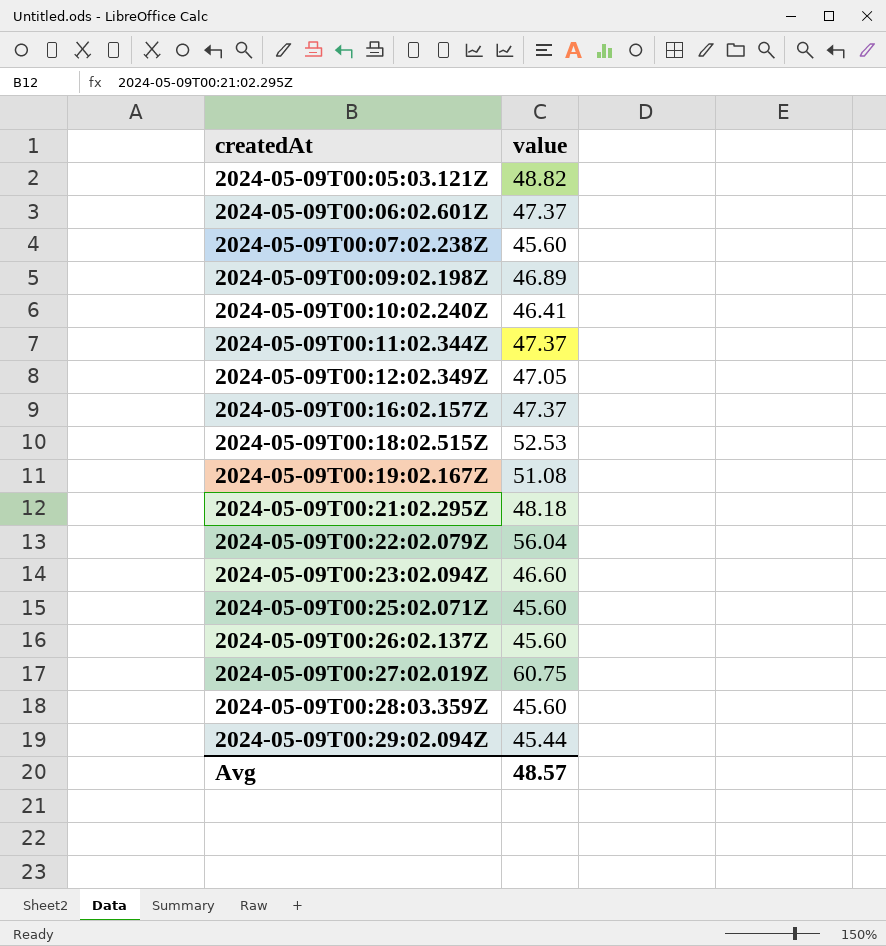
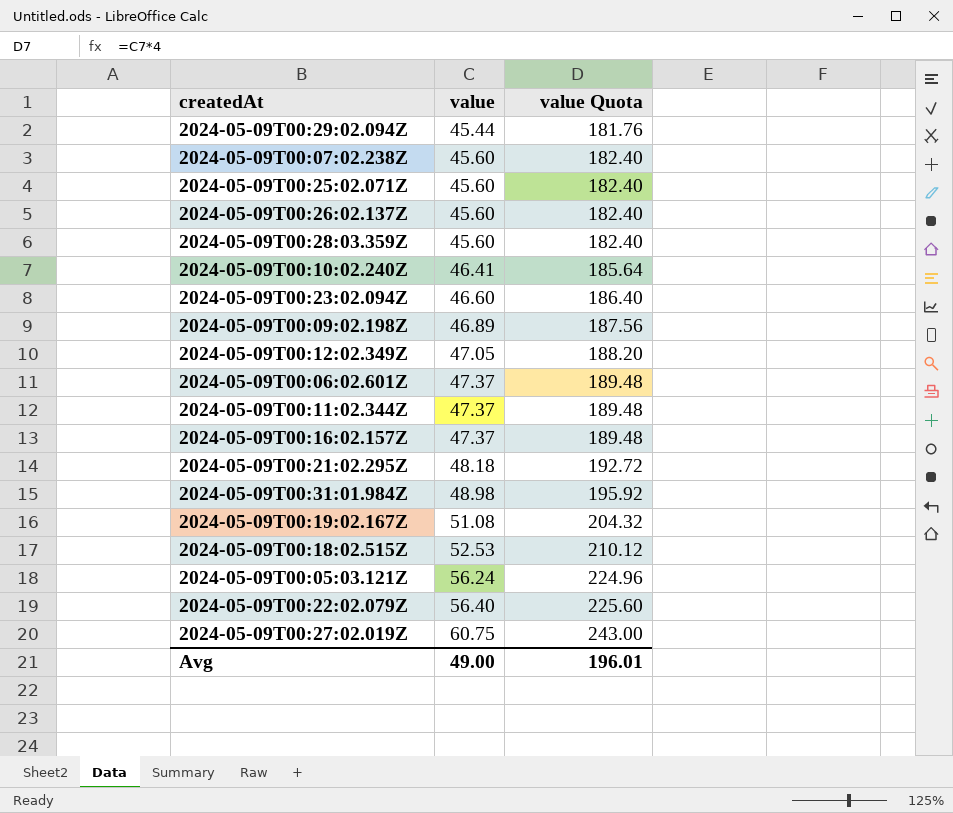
row order: createdAt ascending -> value ascending
column value Quota | formula: none -> [value] * 4
row 2024-05-09T00:31:01.984Z: none -> 48.98 | 195.92
2024-05-09T00:05:03.121Z | value: 48.82 -> 56.24
2024-05-09T00:22:02.079Z | value: 56.04 -> 56.40
Avg | value: 48.57 -> 49.00

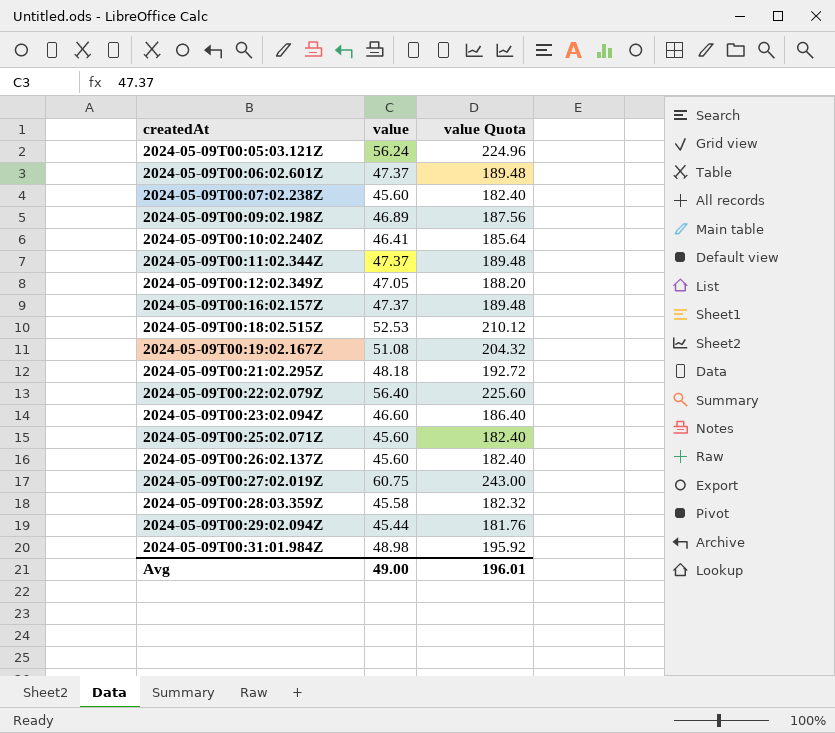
row order: value ascending -> createdAt ascending
2024-05-09T00:28:03.359Z | value: 45.60 -> 45.58
2024-05-09T00:28:03.359Z | value Quota: 182.40 -> 182.32

